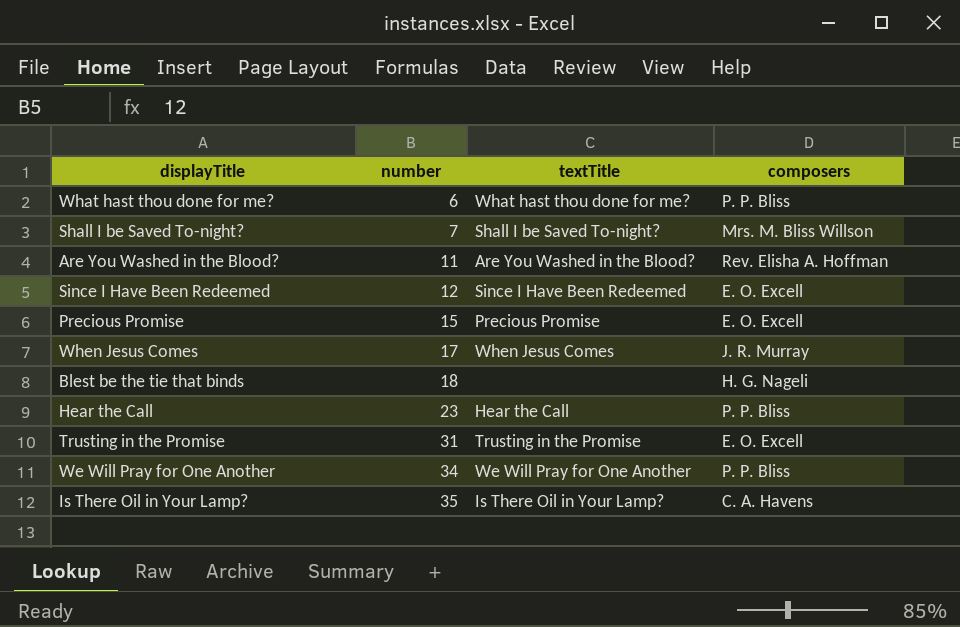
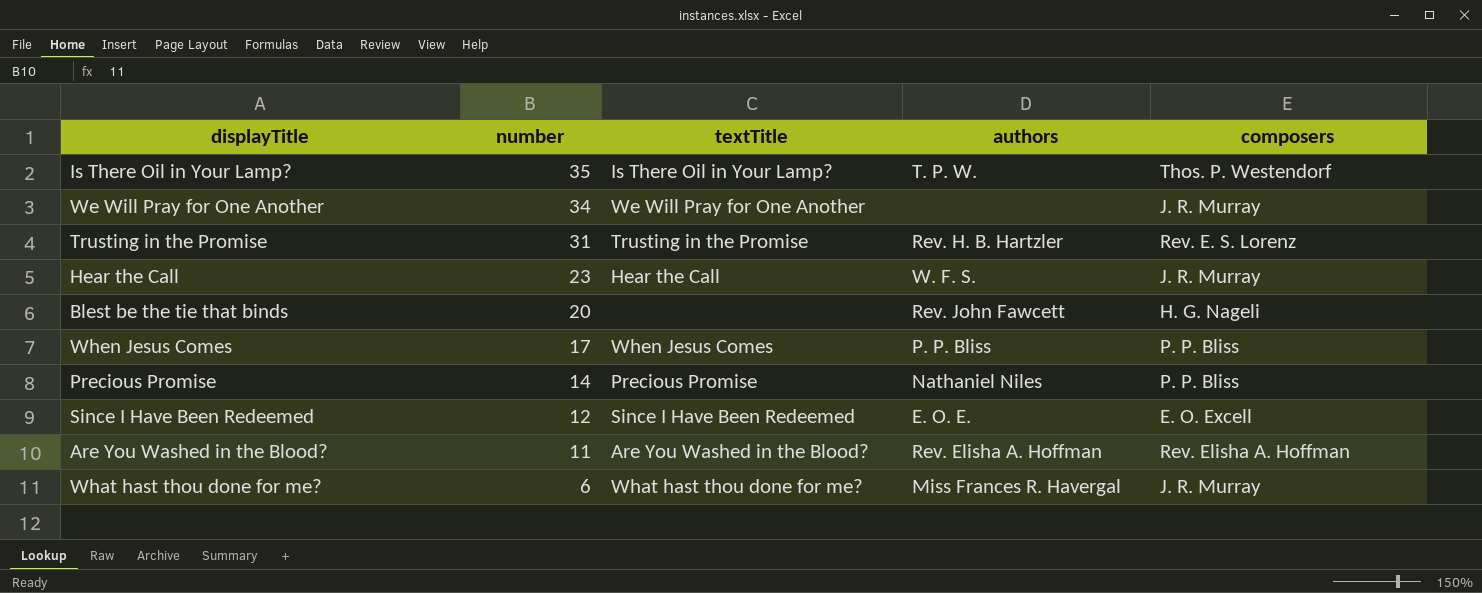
row order: number ascending -> number descending
column authors | position: none -> 4
row Shall I be Saved To-night?: 7 | Shall I be Saved To-night? | Mrs. M. Bliss Willson -> none
Is There Oil in Your Lamp? | composers: C. A. Havens -> Thos. P. Westendorf
We Will Pray for One Another | composers: P. P. Bliss -> J. R. Murray
Trusting in the Promise | composers: E. O. Excell -> Rev. E. S. Lorenz
Hear the Call | composers: P. P. Bliss -> J. R. Murray
Blest be the tie that binds | number: 18 -> 20
When Jesus Comes | composers: J. R. Murray -> P. P. Bliss
Precious Promise | number: 15 -> 14
Precious Promise | composers: E. O. Excell -> P. P. Bliss
What hast thou done for me? | composers: P. P. Bliss -> J. R. Murray

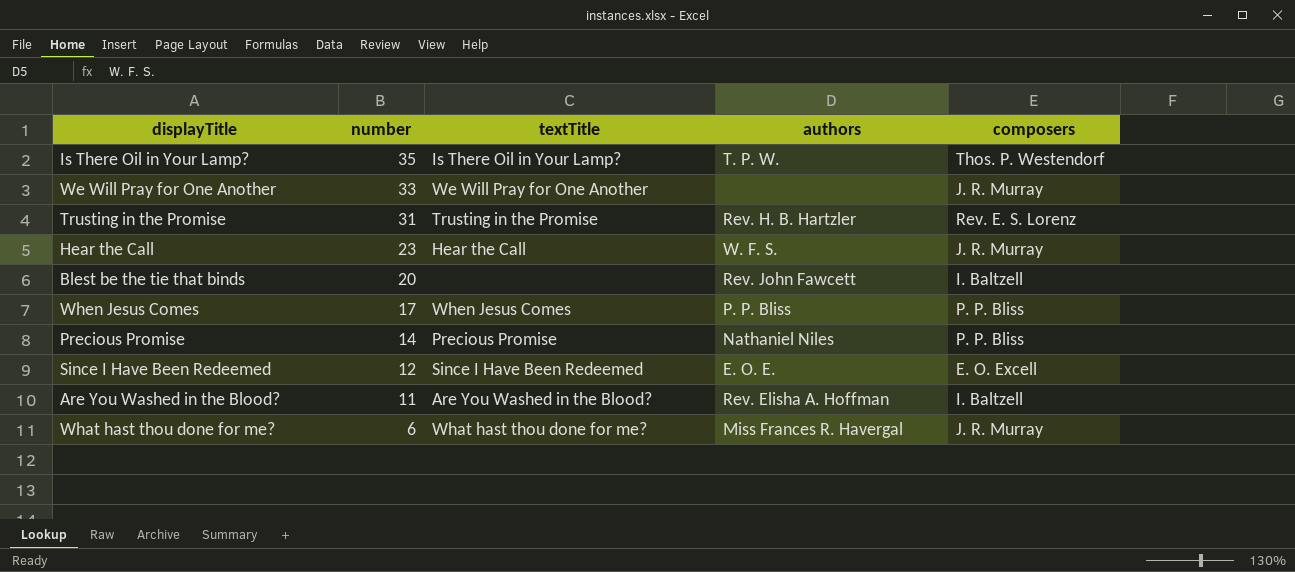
We Will Pray for One Another | number: 34 -> 33
Blest be the tie that binds | composers: H. G. Nageli -> I. Baltzell
Are You Washed in the Blood? | composers: Rev. Elisha A. Hoffman -> I. Baltzell

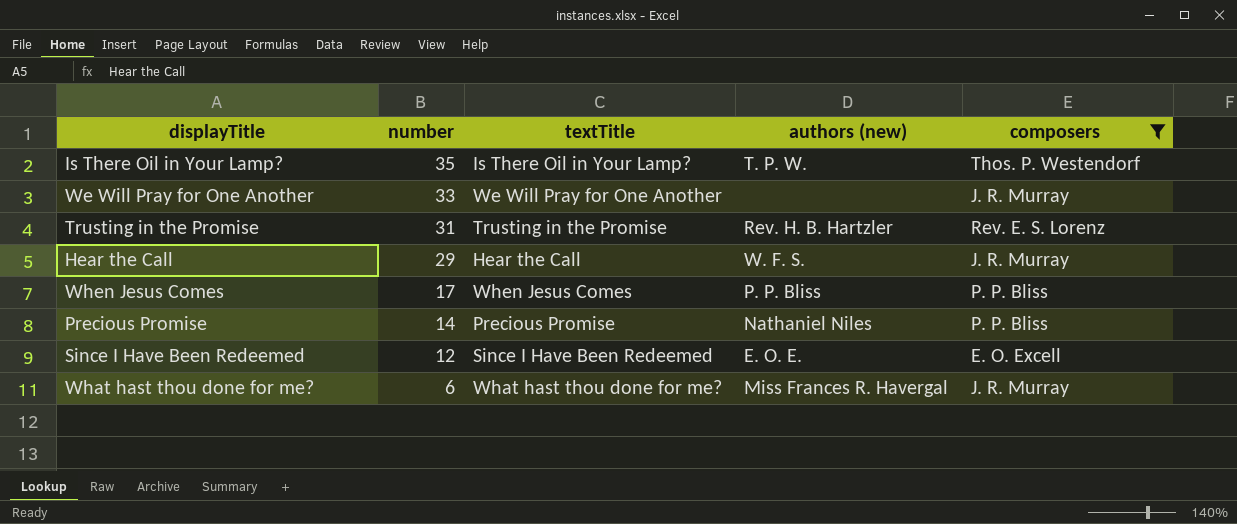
filter: none -> composers != I. Baltzell
column name: authors -> authors (new)
Hear the Call | number: 23 -> 29

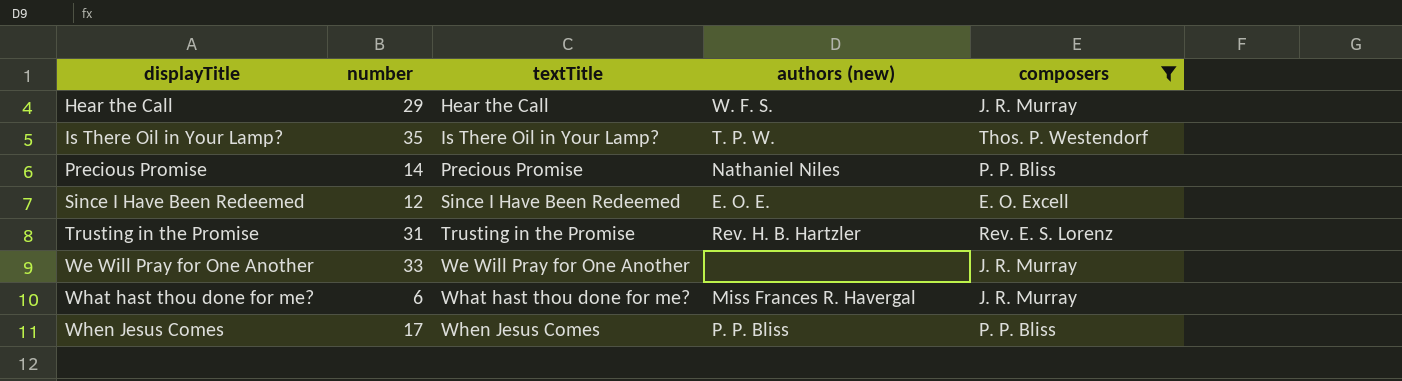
row order: number descending -> displayTitle ascending

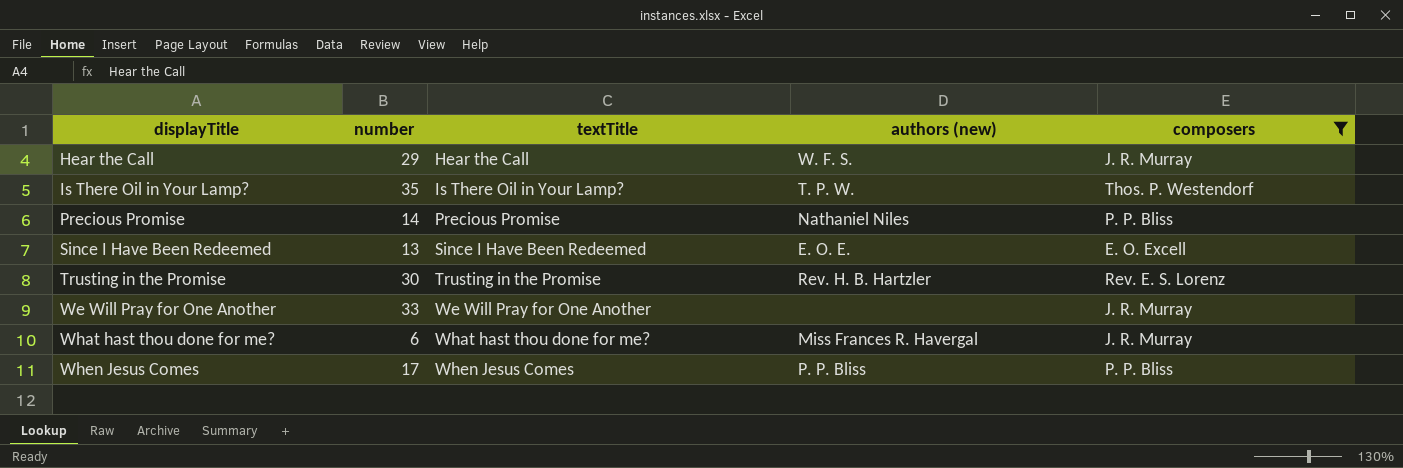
Since I Have Been Redeemed | number: 12 -> 13
Trusting in the Promise | number: 31 -> 30

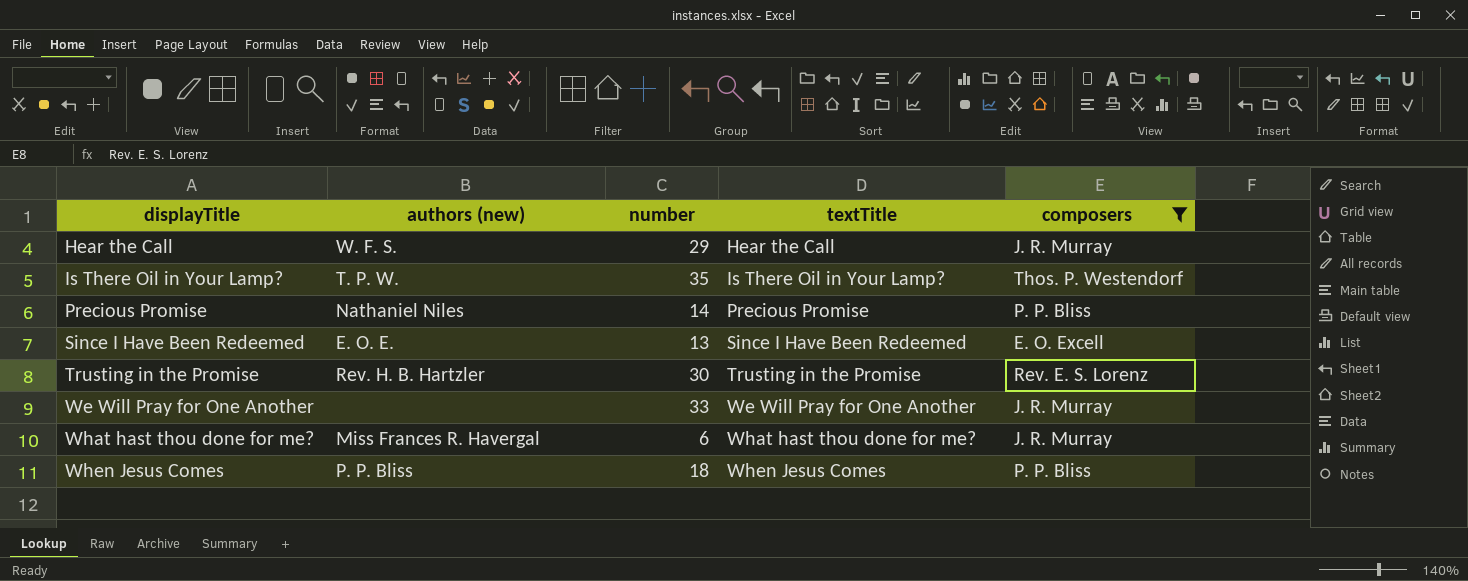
column authors (new) | position: 4 -> 2
When Jesus Comes | number: 17 -> 18

